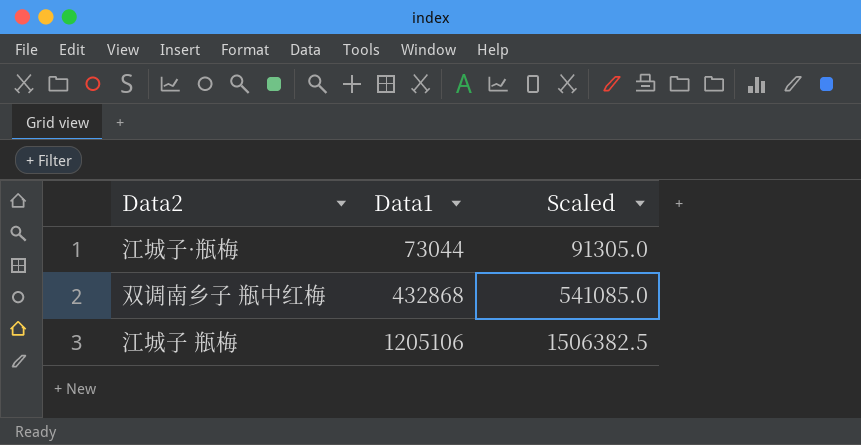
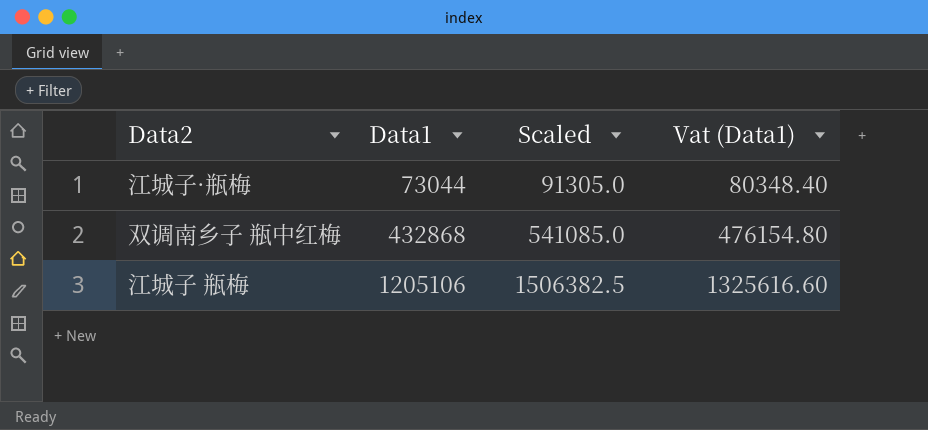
column Vat (Data1) | formula: none -> [Data1] * 1.1

